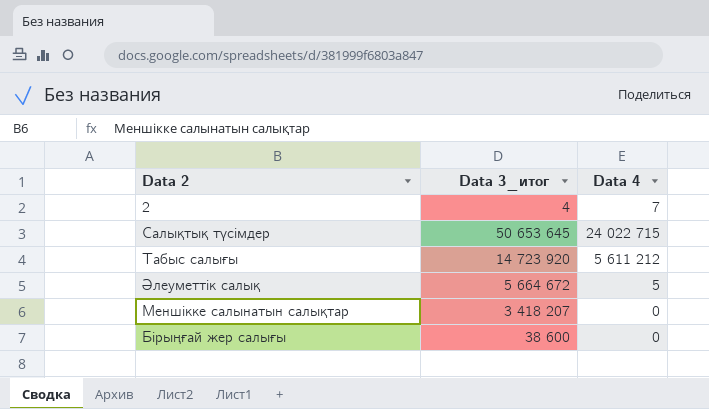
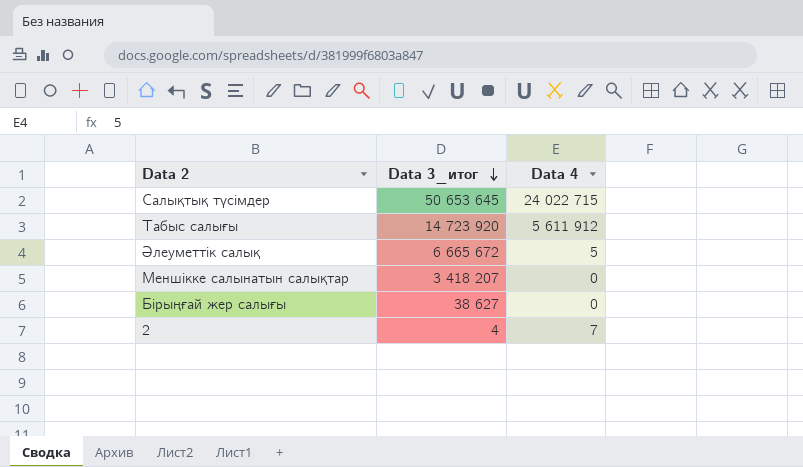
row order: none -> Data 3_итог descending
Табыс салығы | Data 4: 5 611 212 -> 5 611 912
Әлеуметтік салық | Data 3_итог: 5 664 672 -> 6 665 672
Бірыңғай жер салығы | Data 3_итог: 38 600 -> 38 627

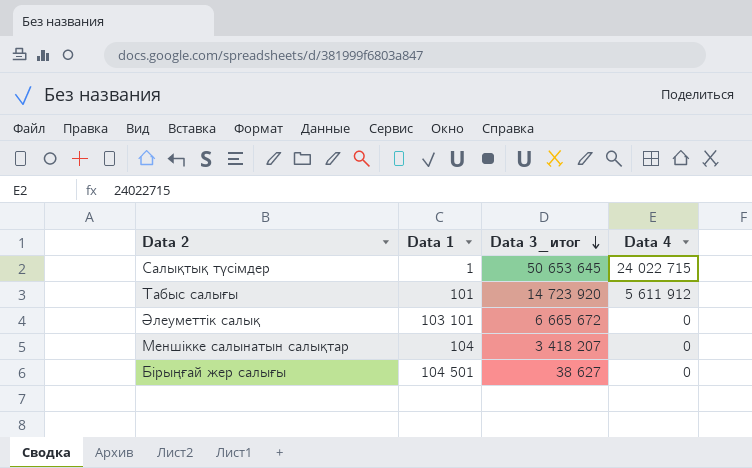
column Data 1 | position: none -> 2
row 2: 4 | 7 -> none
Әлеуметтік салық | Data 4: 5 -> 0

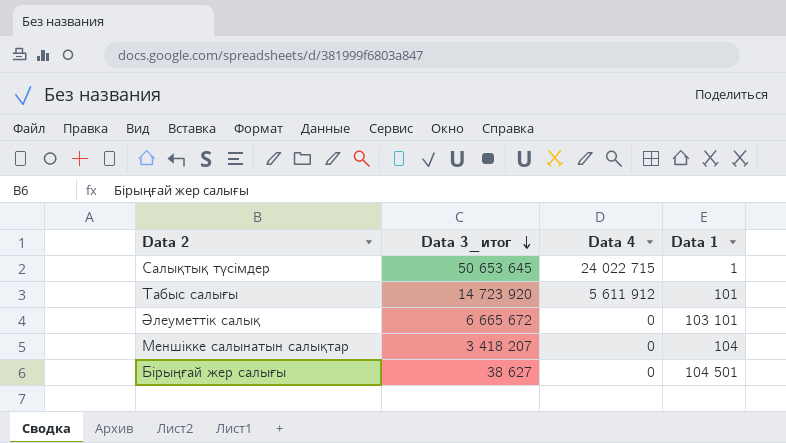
column Data 1 | position: 2 -> 4

